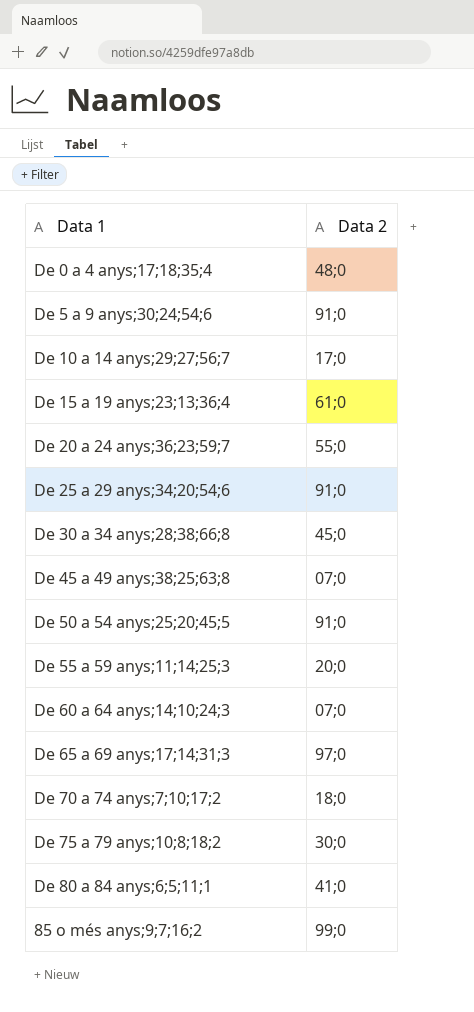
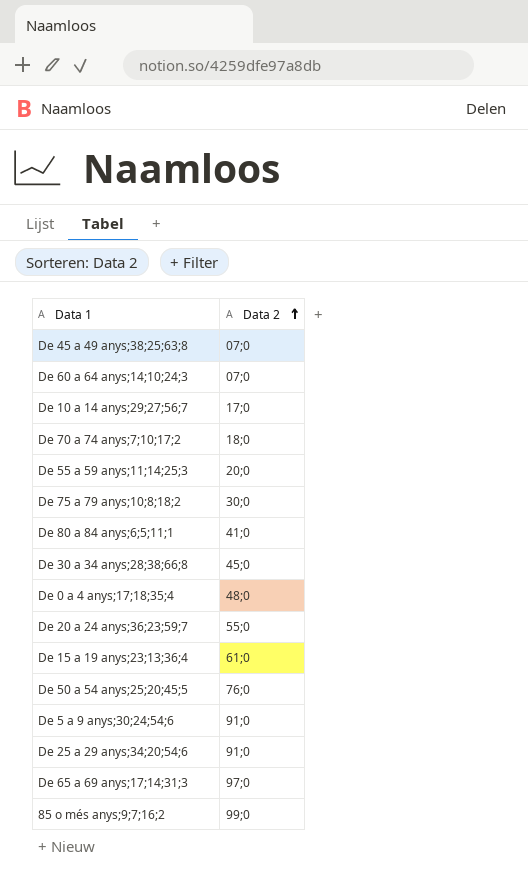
row order: none -> Data 2 ascending
De 50 a 54 anys;25;20;45;5 | Data 2: 91;0 -> 76;0

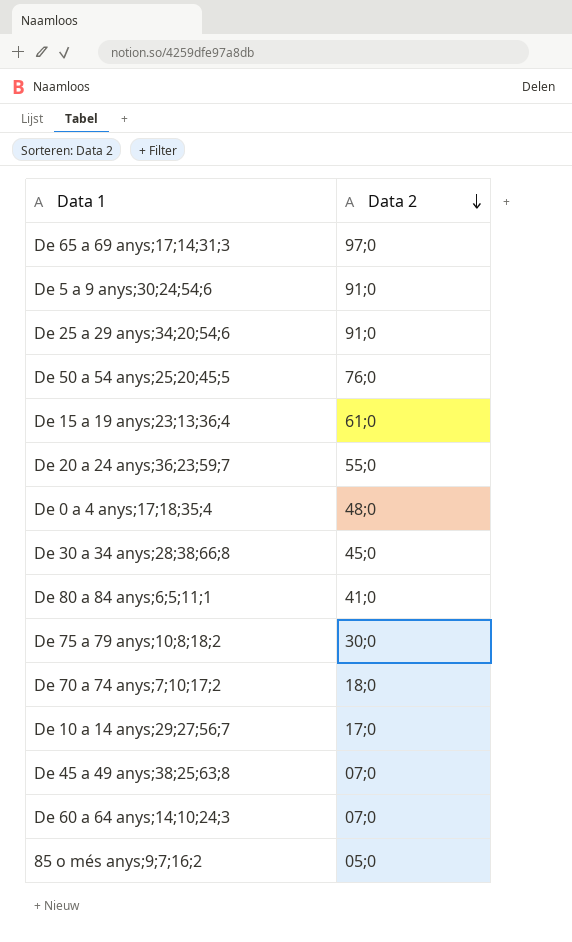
row order: Data 2 ascending -> Data 2 descending
row De 55 a 59 anys;11;14;25;3: 20;0 -> none
85 o més anys;9;7;16;2 | Data 2: 99;0 -> 05;0

